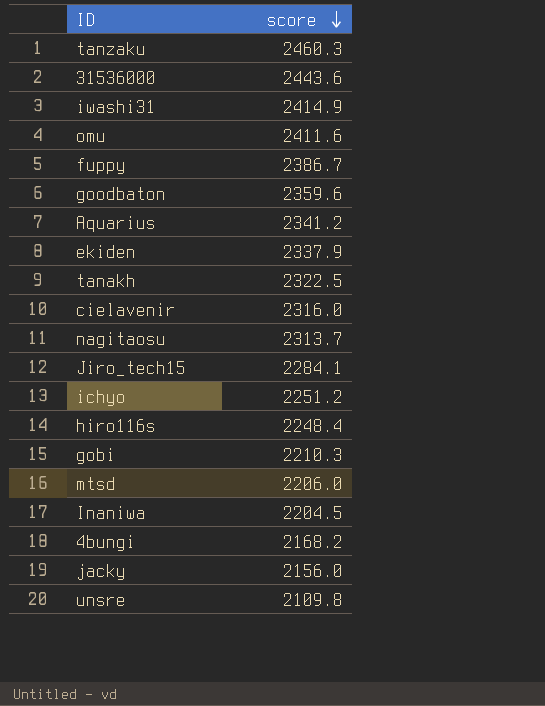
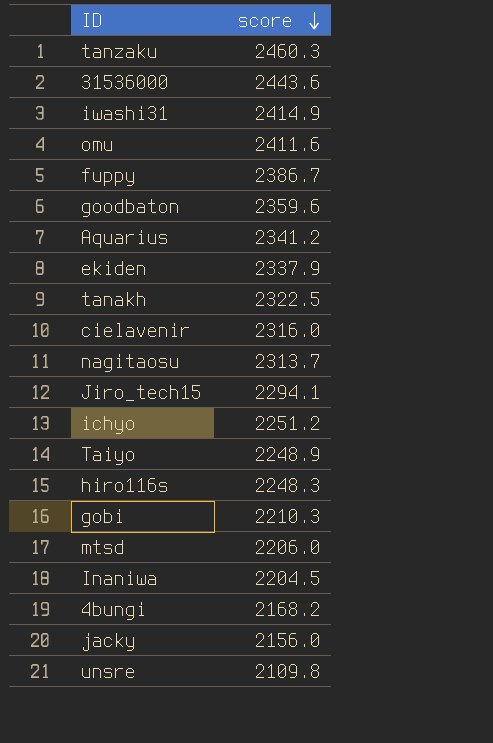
Jiro_tech15 | score: 2284.1 -> 2294.1
row Taiyo: none -> 2248.9
hiro116s | score: 2248.4 -> 2248.3

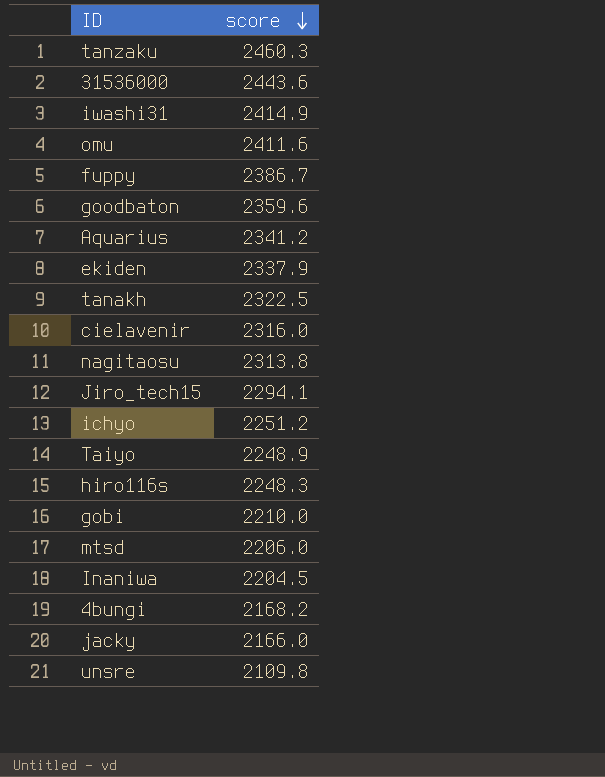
nagitaosu | score: 2313.7 -> 2313.8
gobi | score: 2210.3 -> 2210.0
jacky | score: 2156.0 -> 2166.0

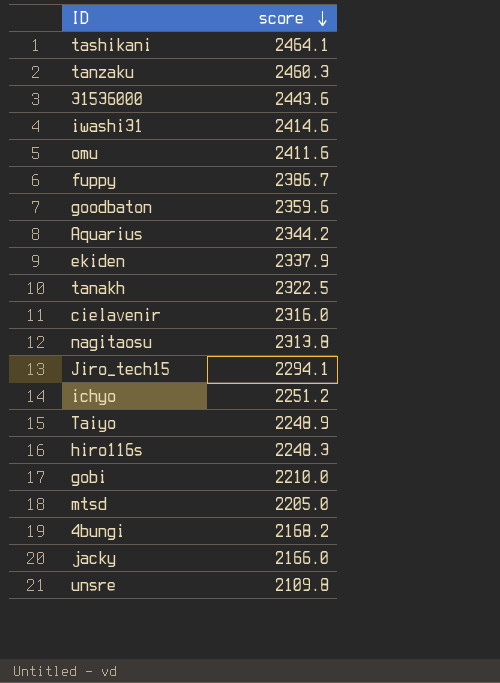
row Inaniwa: 2204.5 -> none
row tashikani: none -> 2464.1
iwashi31 | score: 2414.9 -> 2414.6
Aquarius | score: 2341.2 -> 2344.2
mtsd | score: 2206.0 -> 2205.0

